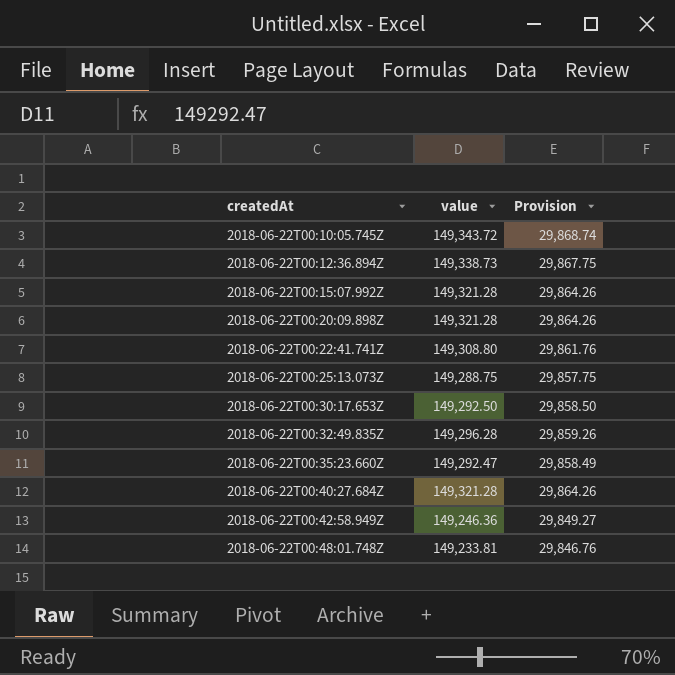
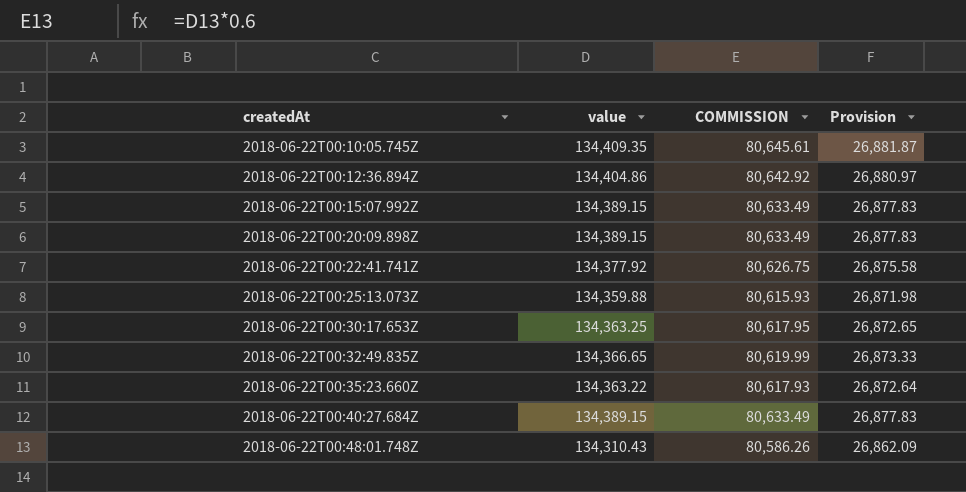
column COMMISSION | formula: none -> [value] * 0.6
row 2018-06-22T00:42:58.949Z: 149,246.36 | 29,849.27 -> none
2018-06-22T00:10:05.745Z | value: 149,343.72 -> 134,409.35
2018-06-22T00:10:05.745Z | Provision: 29,868.74 -> 26,881.87
2018-06-22T00:12:36.894Z | value: 149,338.73 -> 134,404.86
2018-06-22T00:12:36.894Z | Provision: 29,867.75 -> 26,880.97
2018-06-22T00:15:07.992Z | value: 149,321.28 -> 134,389.15
2018-06-22T00:15:07.992Z | Provision: 29,864.26 -> 26,877.83
2018-06-22T00:20:09.898Z | value: 149,321.28 -> 134,389.15
2018-06-22T00:20:09.898Z | Provision: 29,864.26 -> 26,877.83
2018-06-22T00:22:41.741Z | value: 149,308.80 -> 134,377.92
2018-06-22T00:22:41.741Z | Provision: 29,861.76 -> 26,875.58
2018-06-22T00:25:13.073Z | value: 149,288.75 -> 134,359.88
2018-06-22T00:25:13.073Z | Provision: 29,857.75 -> 26,871.98
2018-06-22T00:30:17.653Z | value: 149,292.50 -> 134,363.25
2018-06-22T00:30:17.653Z | Provision: 29,858.50 -> 26,872.65
2018-06-22T00:32:49.835Z | value: 149,296.28 -> 134,366.65
2018-06-22T00:32:49.835Z | Provision: 29,859.26 -> 26,873.33
2018-06-22T00:35:23.660Z | value: 149,292.47 -> 134,363.22
2018-06-22T00:35:23.660Z | Provision: 29,858.49 -> 26,872.64
2018-06-22T00:40:27.684Z | value: 149,321.28 -> 134,389.15
2018-06-22T00:40:27.684Z | Provision: 29,864.26 -> 26,877.83
2018-06-22T00:48:01.748Z | value: 149,233.81 -> 134,310.43
2018-06-22T00:48:01.748Z | Provision: 29,846.76 -> 26,862.09

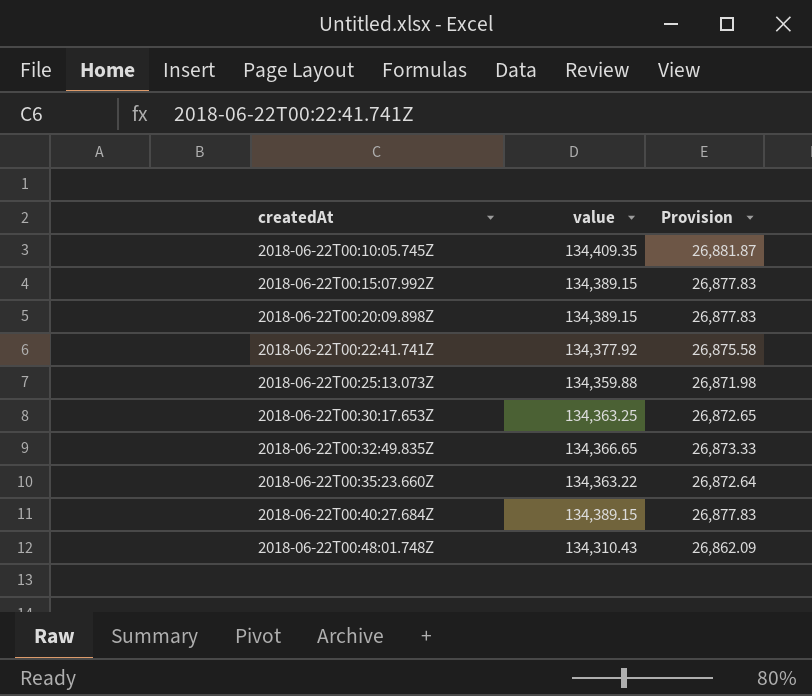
column COMMISSION | formula: [value] * 0.6 -> none
row 2018-06-22T00:12:36.894Z: 134,404.86 | 80,642.92 | 26,880.97 -> none

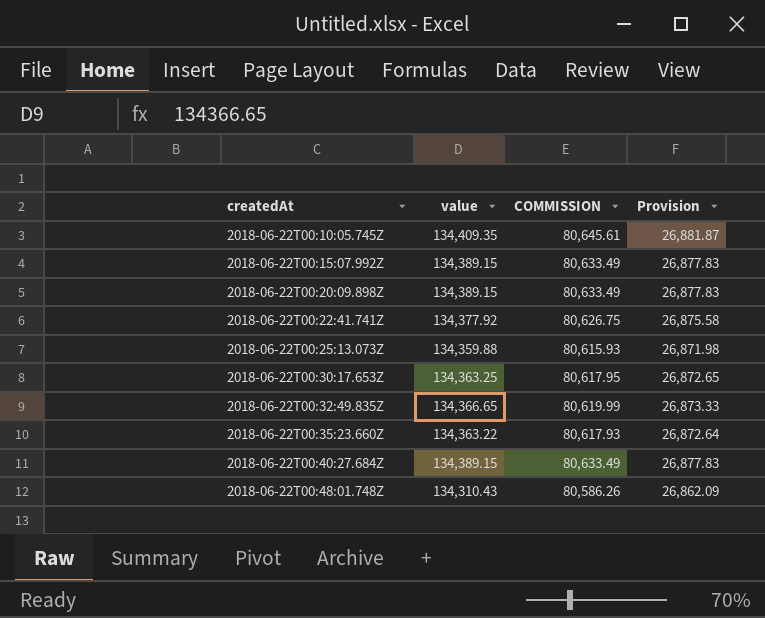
column COMMISSION | formula: none -> [value] * 0.6

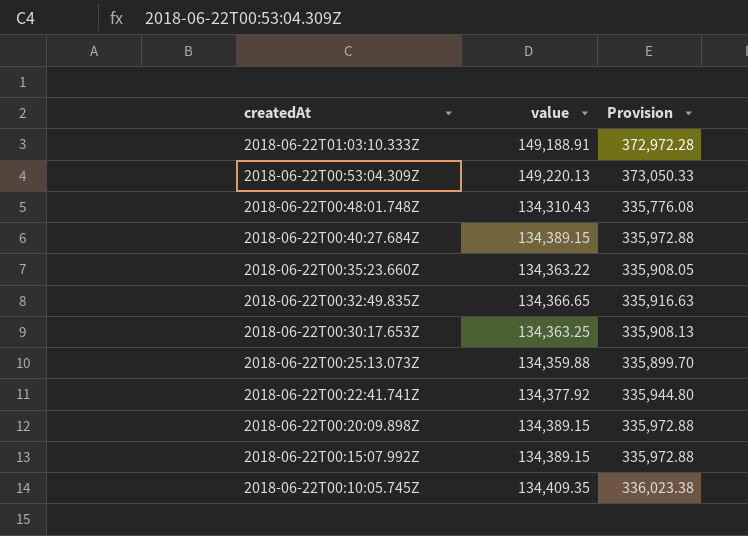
row order: createdAt ascending -> createdAt descending
column COMMISSION | formula: [value] * 0.6 -> none
column Provision | formula: [value] * 0.2 -> [value] * 2.5
row 2018-06-22T01:03:10.333Z: none -> 149,188.91 | 372,972.28
row 2018-06-22T00:53:04.309Z: none -> 149,220.13 | 373,050.33

